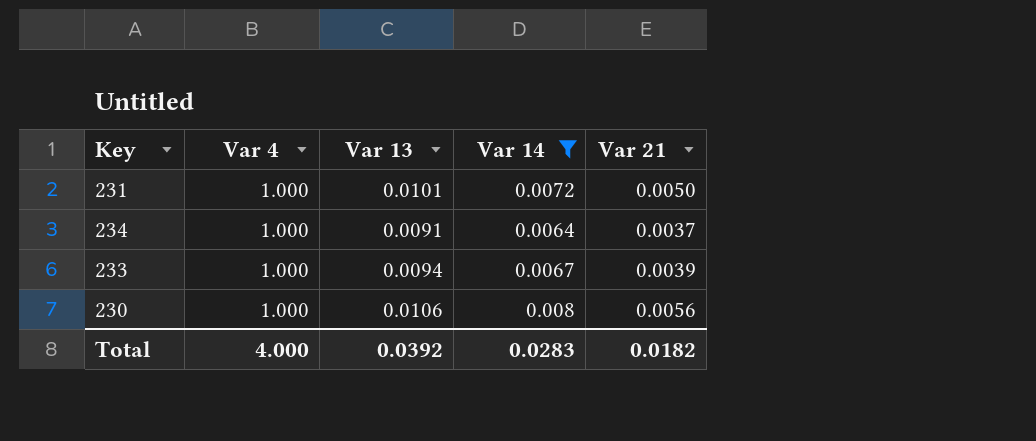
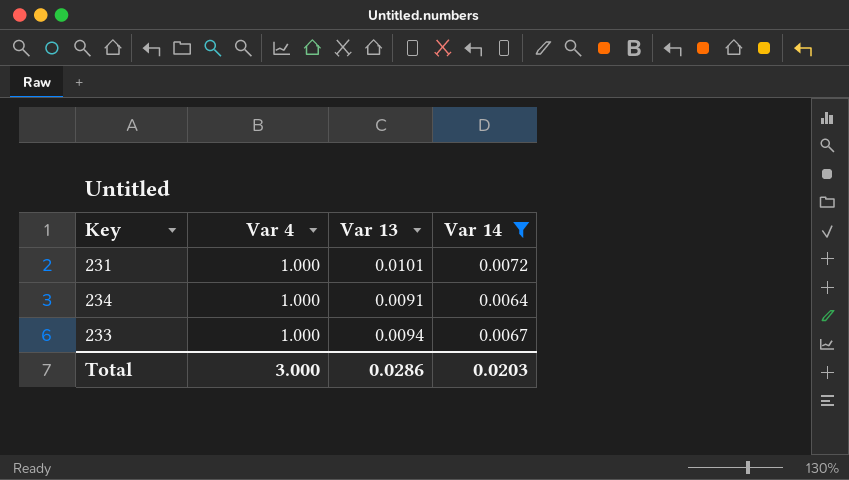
column Var 21 | position: 5 -> none
row 230: 1.000 | 0.0106 | 0.008 | 0.0056 -> none
Total | Var 4: 4.000 -> 3.000
Total | Var 13: 0.0392 -> 0.0286
Total | Var 14: 0.0283 -> 0.0203

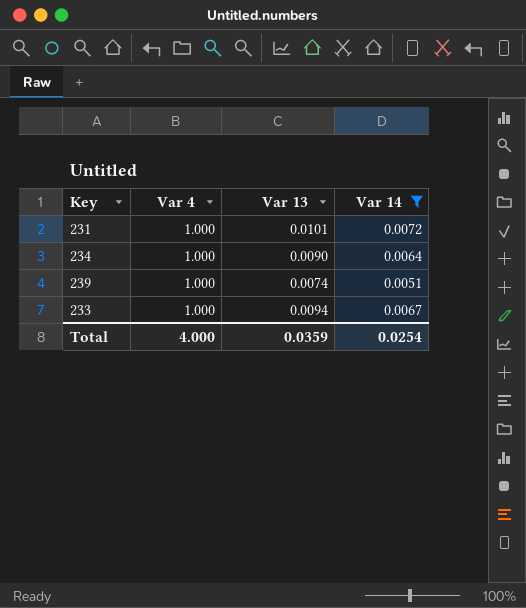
234 | Var 13: 0.0091 -> 0.0090
row 239: none -> 1.000 | 0.0074 | 0.0051
Total | Var 4: 3.000 -> 4.000
Total | Var 13: 0.0286 -> 0.0359
Total | Var 14: 0.0203 -> 0.0254

